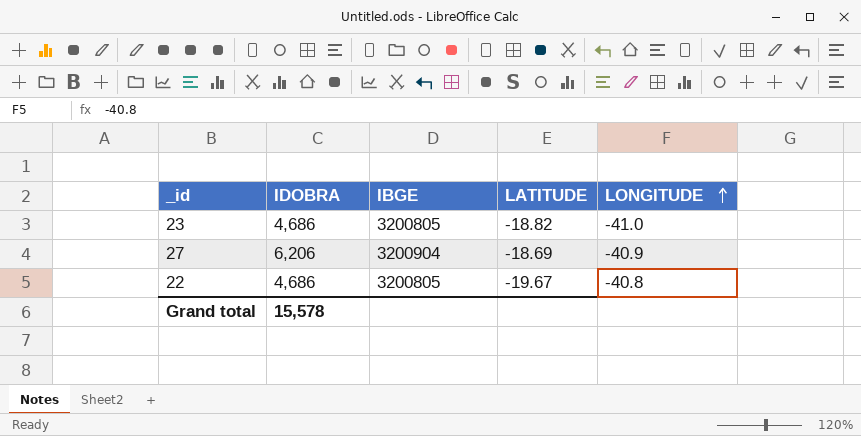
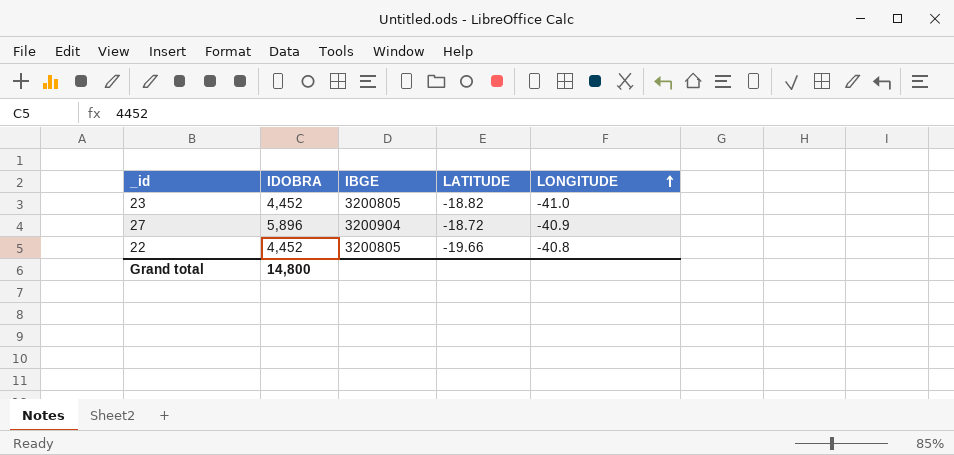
23 | IDOBRA: 4,686 -> 4,452
27 | IDOBRA: 6,206 -> 5,896
27 | LATITUDE: -18.69 -> -18.72
22 | IDOBRA: 4,686 -> 4,452
22 | LATITUDE: -19.67 -> -19.66
Grand total | IDOBRA: 15,578 -> 14,800

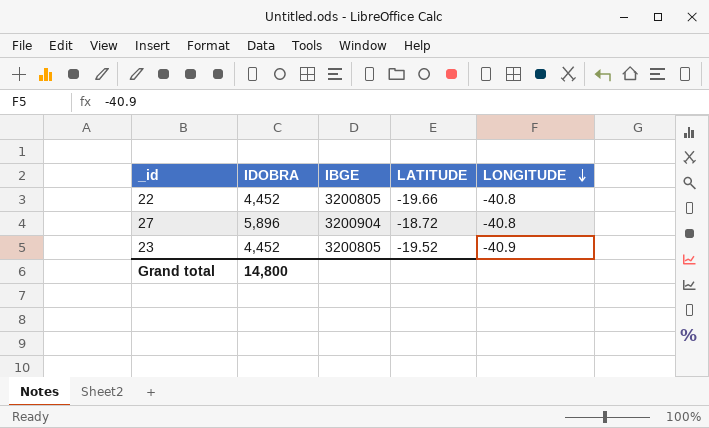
row order: LONGITUDE ascending -> LONGITUDE descending
27 | LONGITUDE: -40.9 -> -40.8
23 | LATITUDE: -18.82 -> -19.52
23 | LONGITUDE: -41.0 -> -40.9

